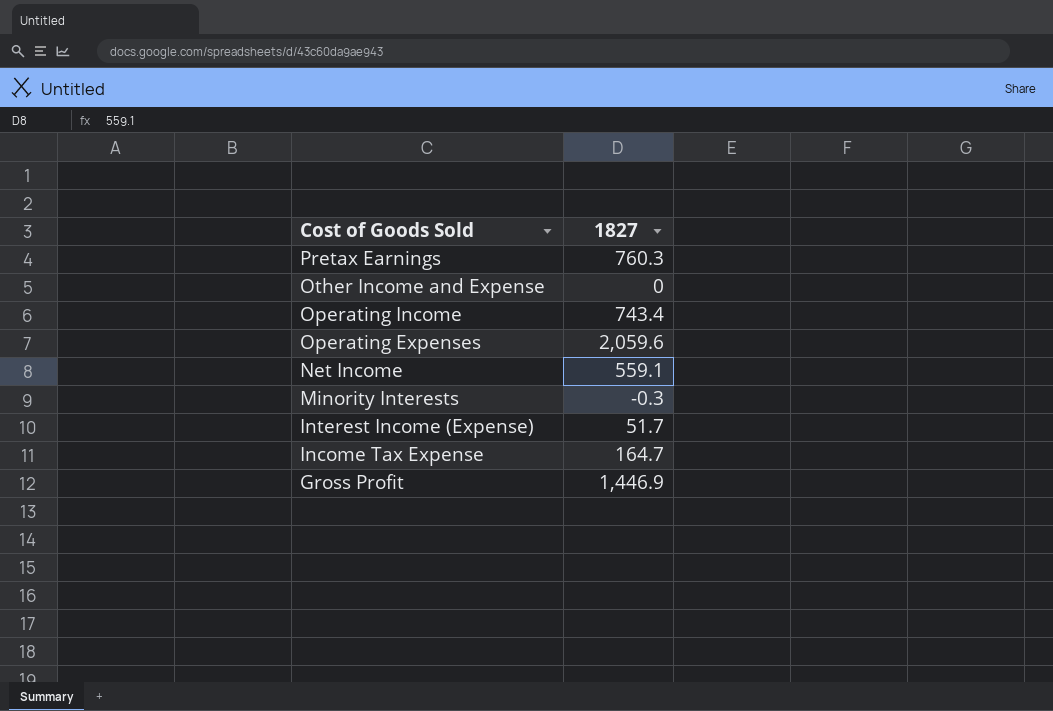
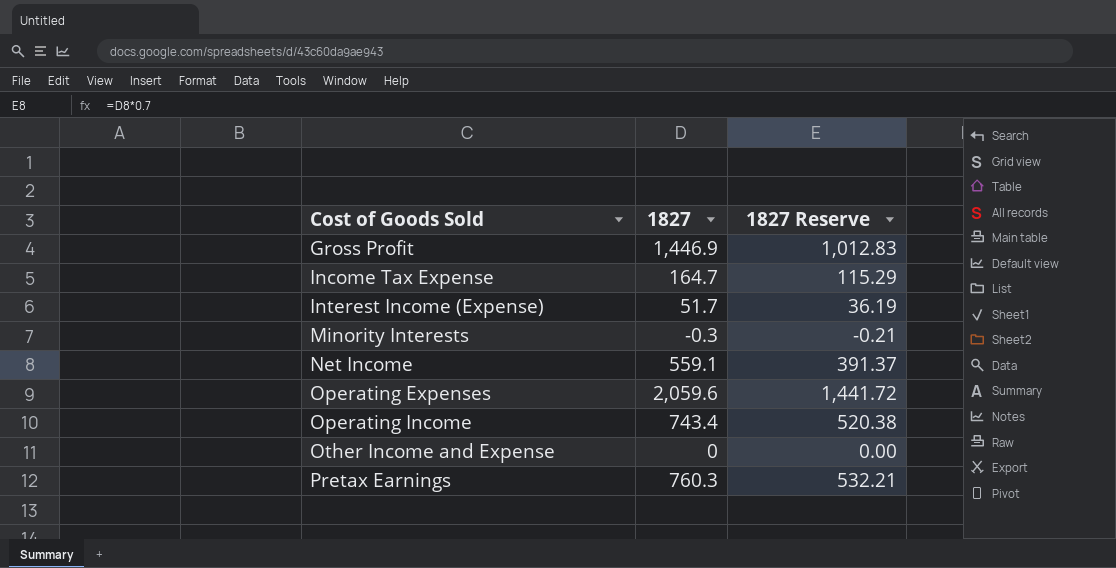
row order: Cost of Goods Sold descending -> Cost of Goods Sold ascending
column 1827 Reserve | formula: none -> [1827] * 0.7

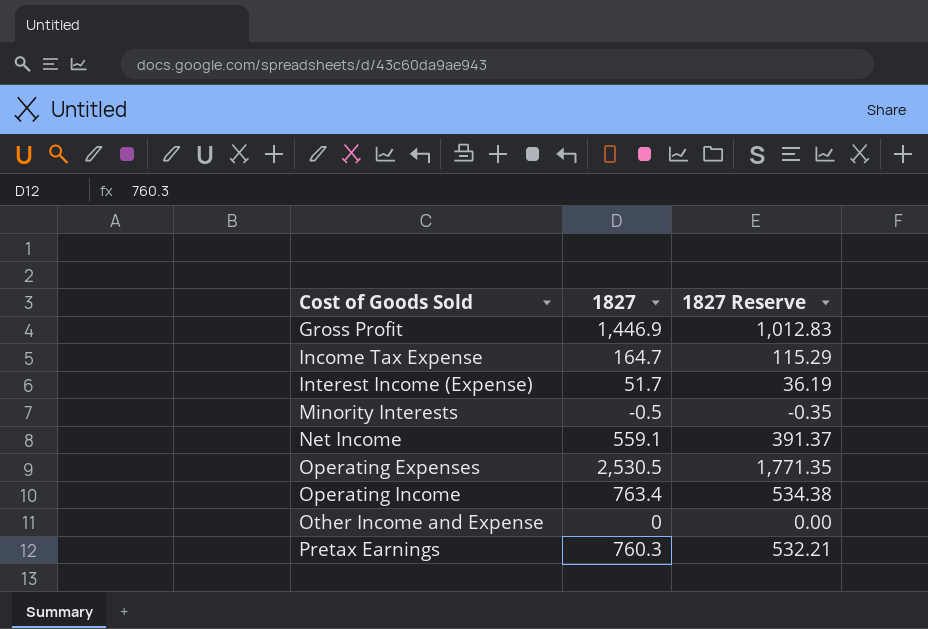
Minority Interests | 1827: -0.3 -> -0.5
Minority Interests | 1827 Reserve: -0.21 -> -0.35
Operating Expenses | 1827: 2,059.6 -> 2,530.5
Operating Expenses | 1827 Reserve: 1,441.72 -> 1,771.35
Operating Income | 1827: 743.4 -> 763.4
Operating Income | 1827 Reserve: 520.38 -> 534.38

